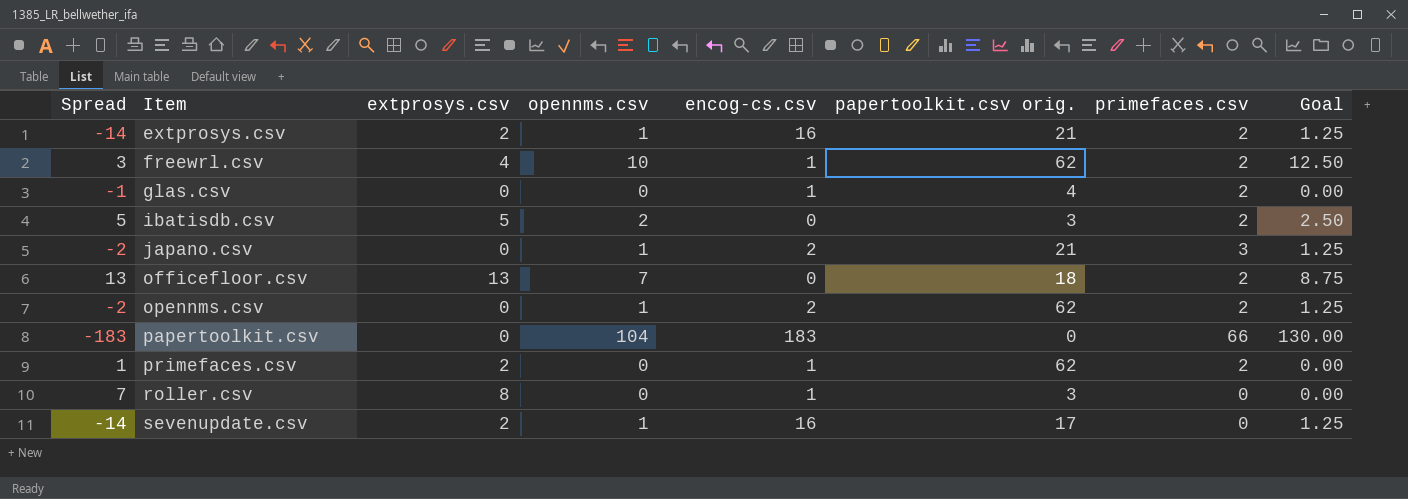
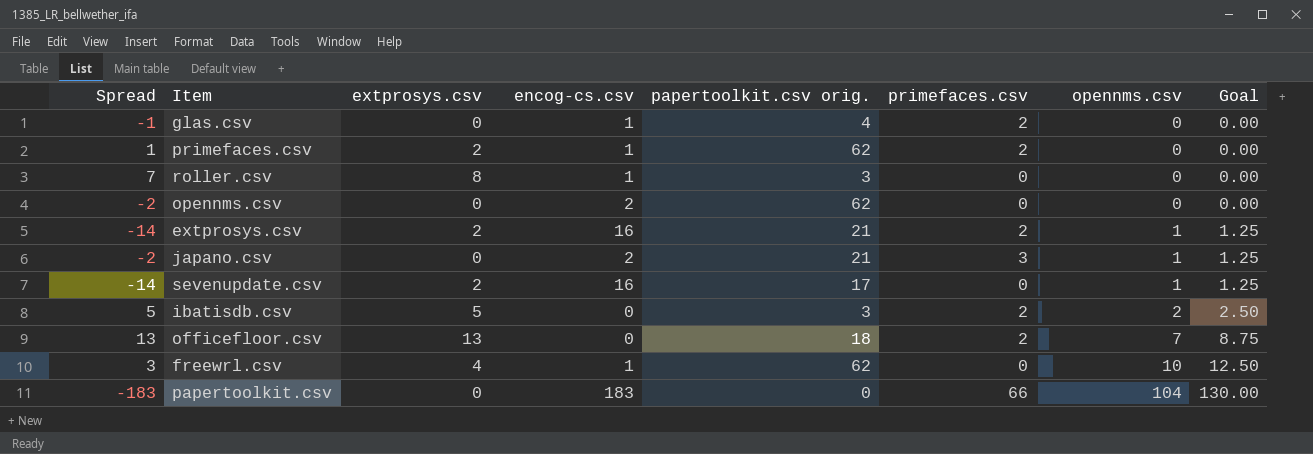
row order: Item ascending -> opennms.csv ascending
column opennms.csv | position: 4 -> 7
opennms.csv | primefaces.csv: 2 -> 0
opennms.csv | opennms.csv: 1 -> 0
opennms.csv | Goal: 1.25 -> 0.00
freewrl.csv | primefaces.csv: 2 -> 0

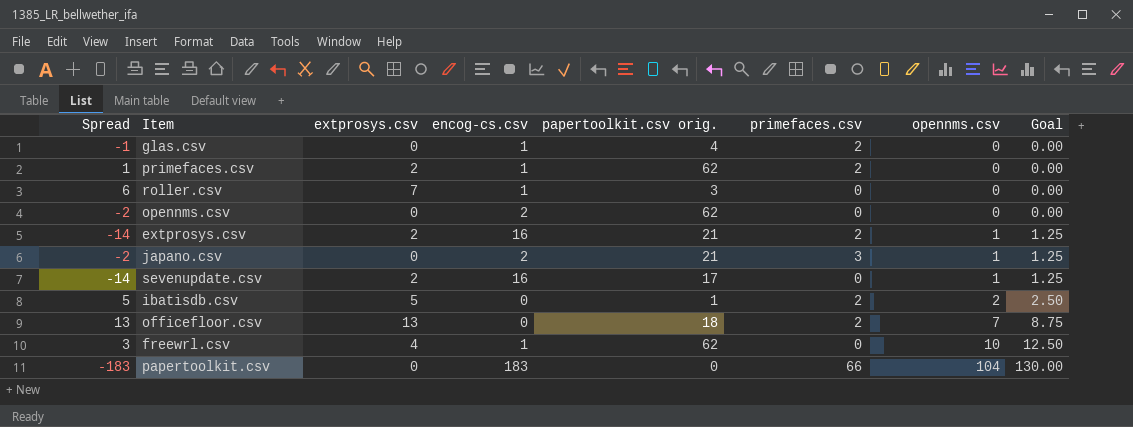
roller.csv | Spread: 7 -> 6
roller.csv | extprosys.csv: 8 -> 7
ibatisdb.csv | papertoolkit.csv orig.: 3 -> 1

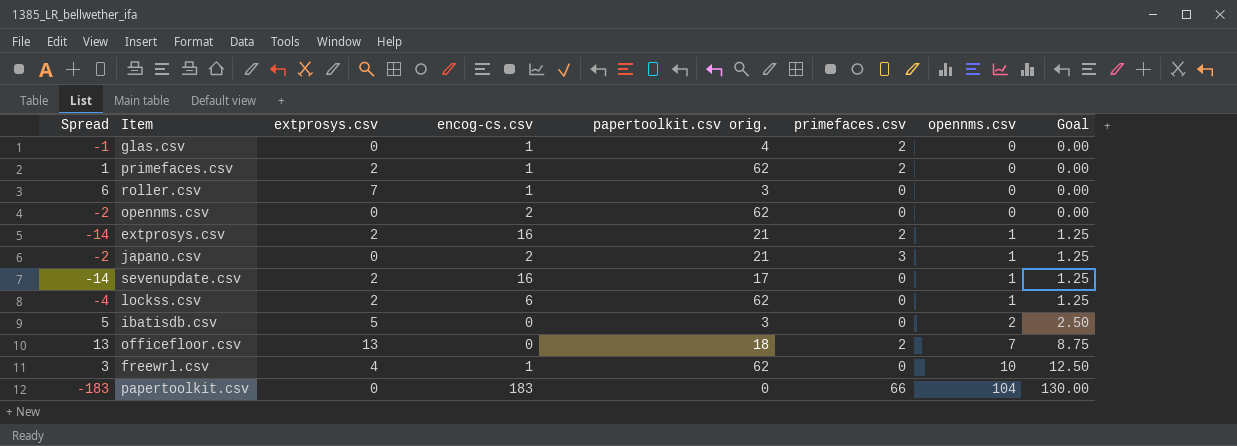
row lockss.csv: none -> -4 | 2 | 6 | 62 | 0 | 1 | 1.25
ibatisdb.csv | papertoolkit.csv orig.: 1 -> 3
ibatisdb.csv | primefaces.csv: 2 -> 0

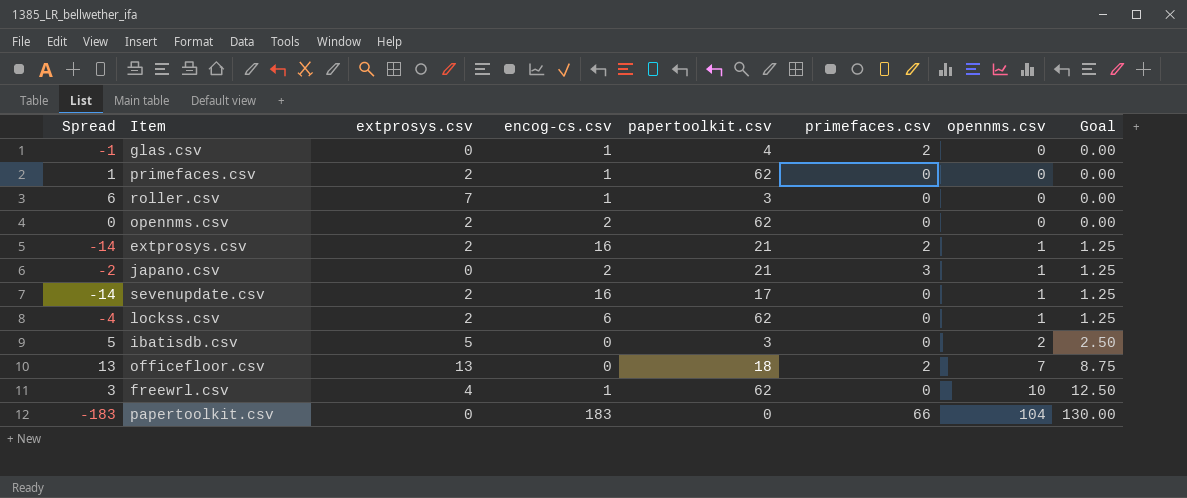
column name: papertoolkit.csv orig. -> papertoolkit.csv
primefaces.csv | primefaces.csv: 2 -> 0
opennms.csv | Spread: -2 -> 0
opennms.csv | extprosys.csv: 0 -> 2

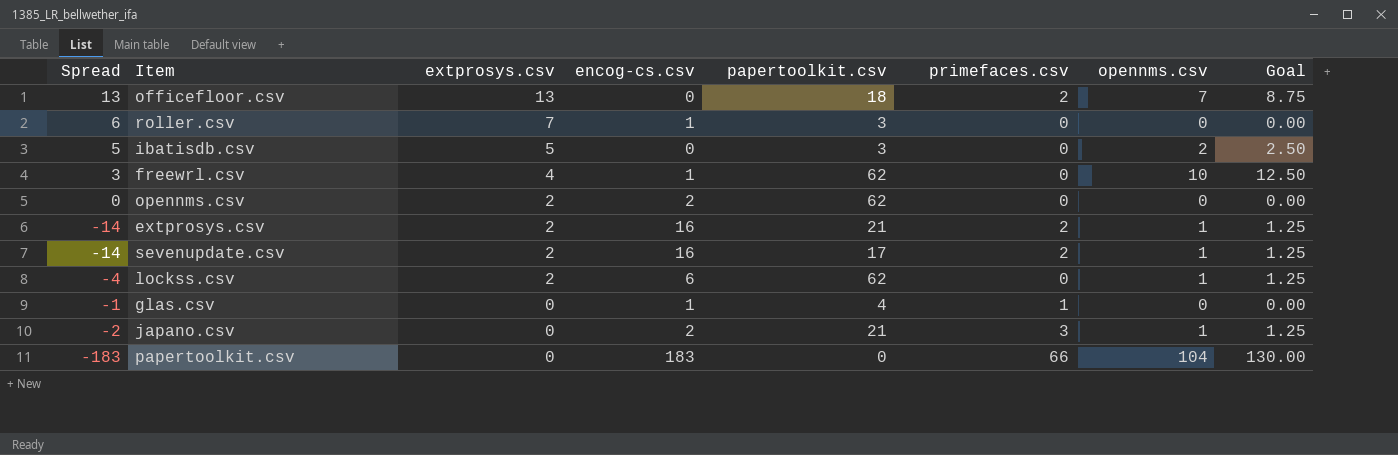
row order: opennms.csv ascending -> extprosys.csv descending
row primefaces.csv: 1 | 2 | 1 | 62 | 0 | 0 | 0.00 -> none
sevenupdate.csv | primefaces.csv: 0 -> 2
glas.csv | primefaces.csv: 2 -> 1

